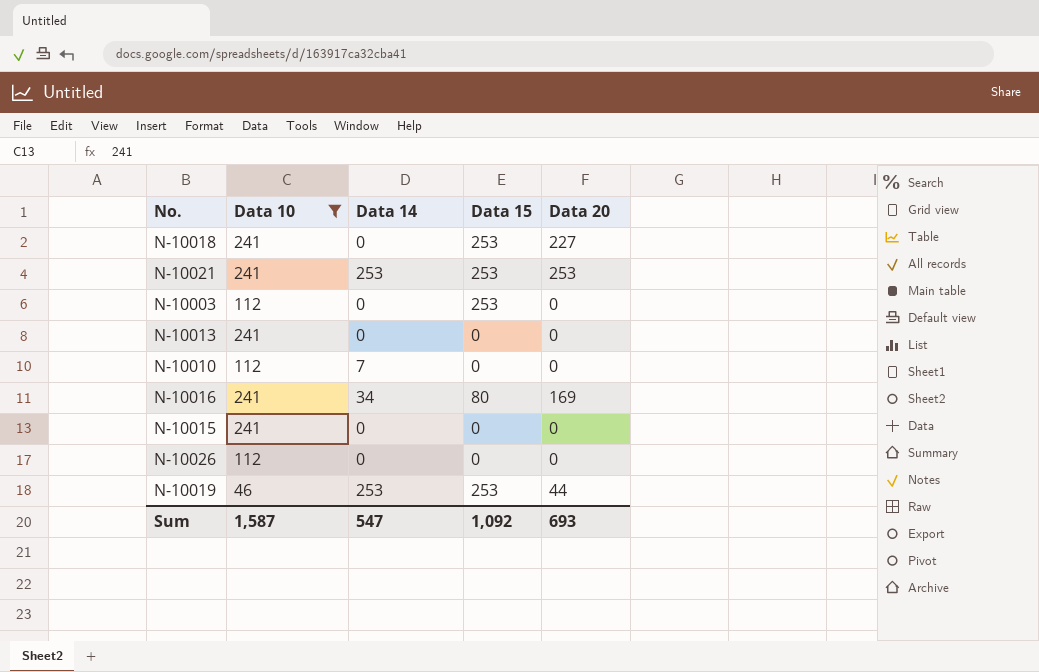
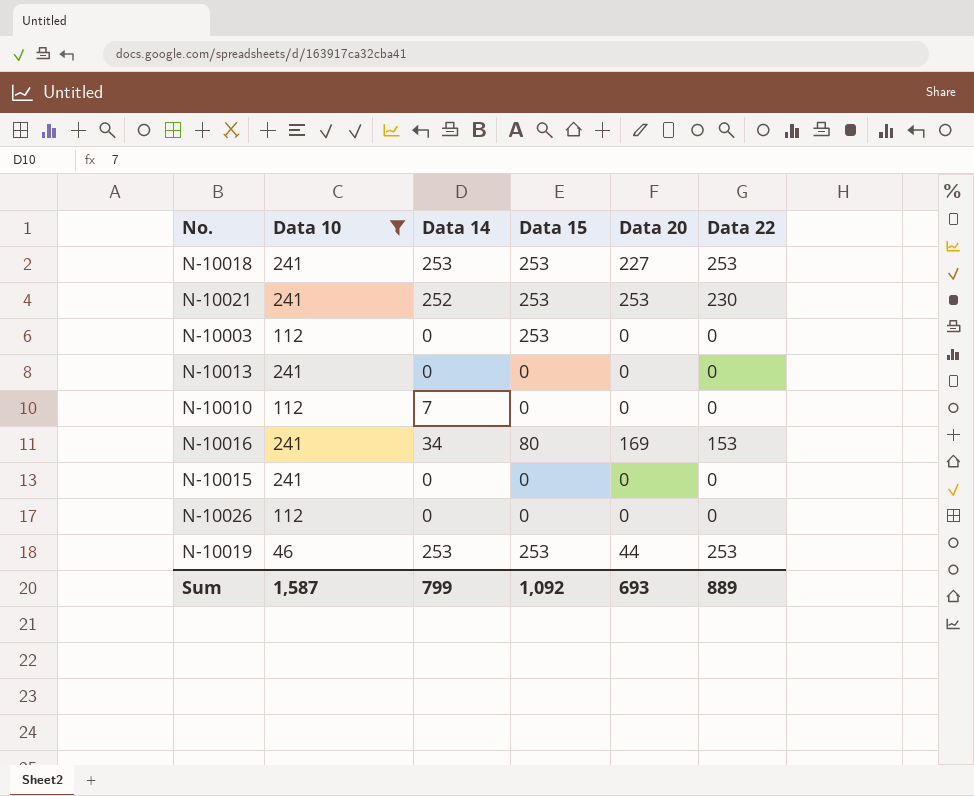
column Data 22 | position: none -> 6
N-10018 | Data 14: 0 -> 253
N-10021 | Data 14: 253 -> 252
Sum | Data 14: 547 -> 799

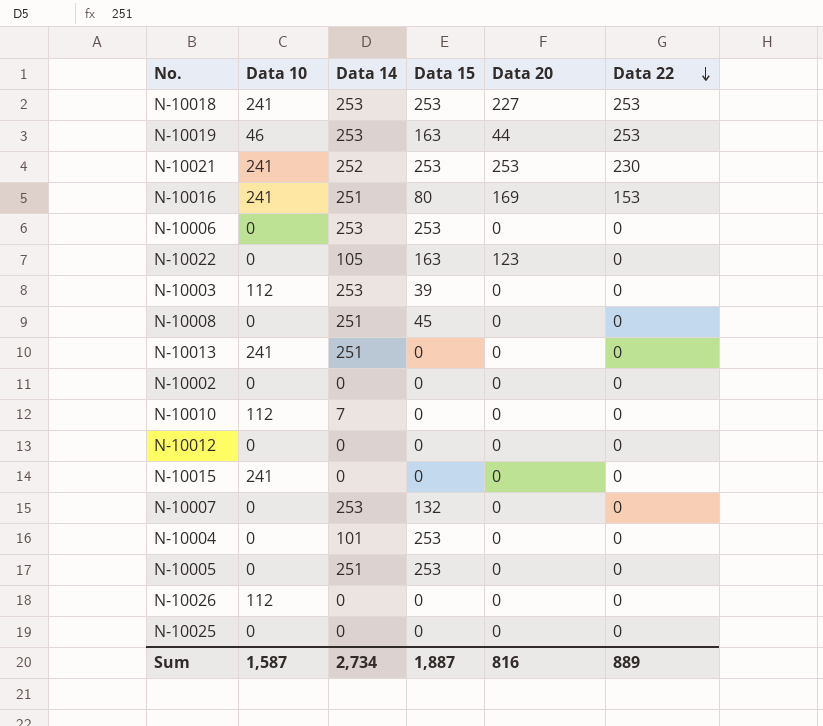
filter: Data 10 != 0 -> none
row order: none -> Data 22 descending
N-10019 | Data 15: 253 -> 163
N-10016 | Data 14: 34 -> 251
N-10003 | Data 14: 0 -> 253
N-10003 | Data 15: 253 -> 39
N-10013 | Data 14: 0 -> 251
Sum | Data 14: 799 -> 2,734
Sum | Data 15: 1,092 -> 1,887
Sum | Data 20: 693 -> 816

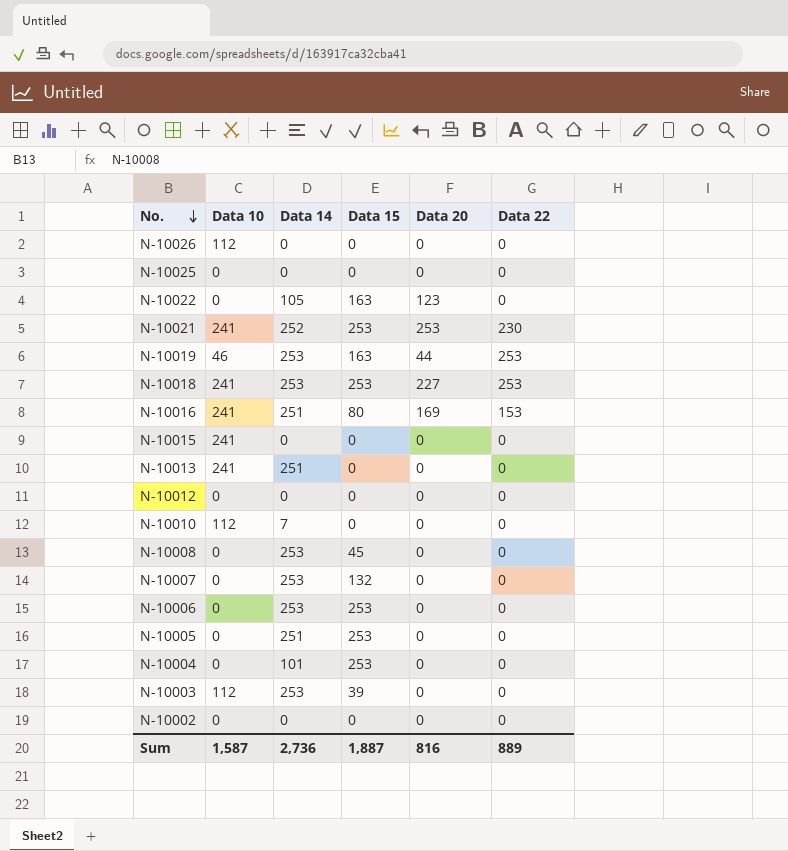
row order: Data 22 descending -> No. descending
N-10008 | Data 14: 251 -> 253
Sum | Data 14: 2,734 -> 2,736

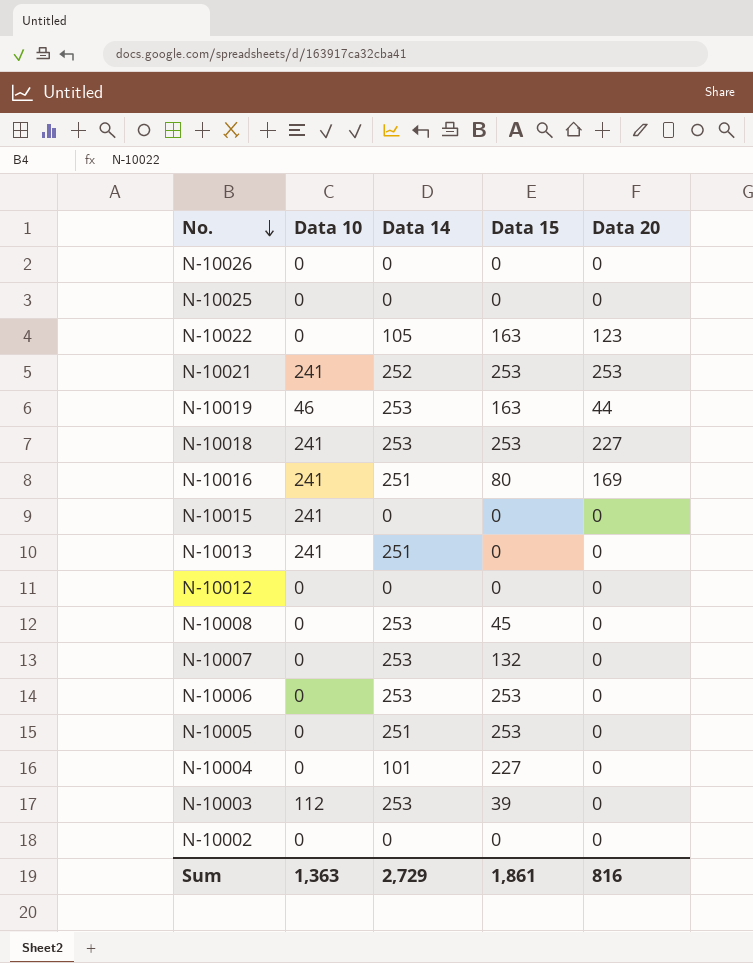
column Data 22 | position: 6 -> none
row N-10010: 112 | 7 | 0 | 0 | 0 -> none
N-10026 | Data 10: 112 -> 0
N-10004 | Data 15: 253 -> 227
Sum | Data 10: 1,587 -> 1,363
Sum | Data 14: 2,736 -> 2,729
Sum | Data 15: 1,887 -> 1,861

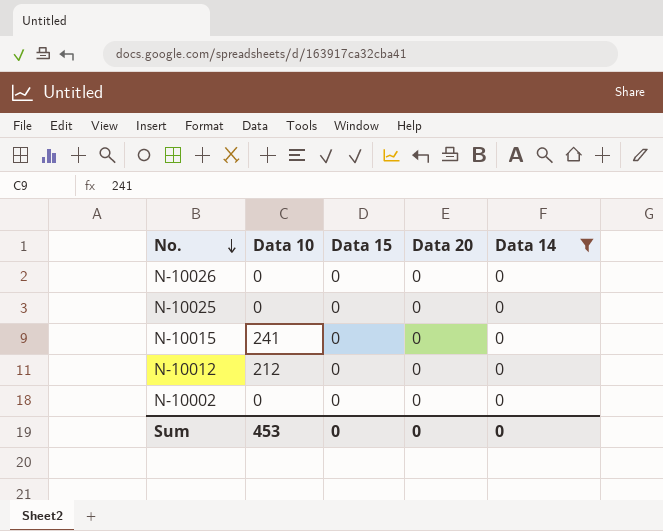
filter: none -> Data 14 = 0
column Data 14 | position: 3 -> 5
N-10012 | Data 10: 0 -> 212
Sum | Data 10: 1,363 -> 453
Sum | Data 15: 1,861 -> 0
Sum | Data 20: 816 -> 0
Sum | Data 14: 2,729 -> 0

